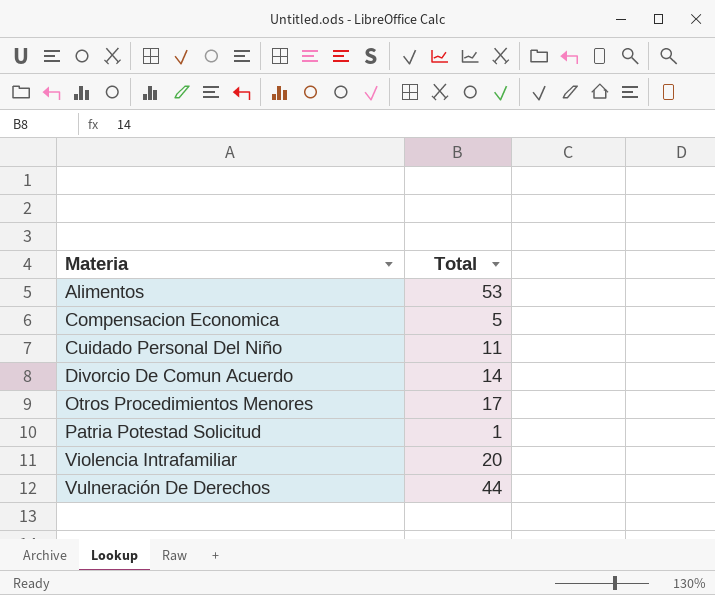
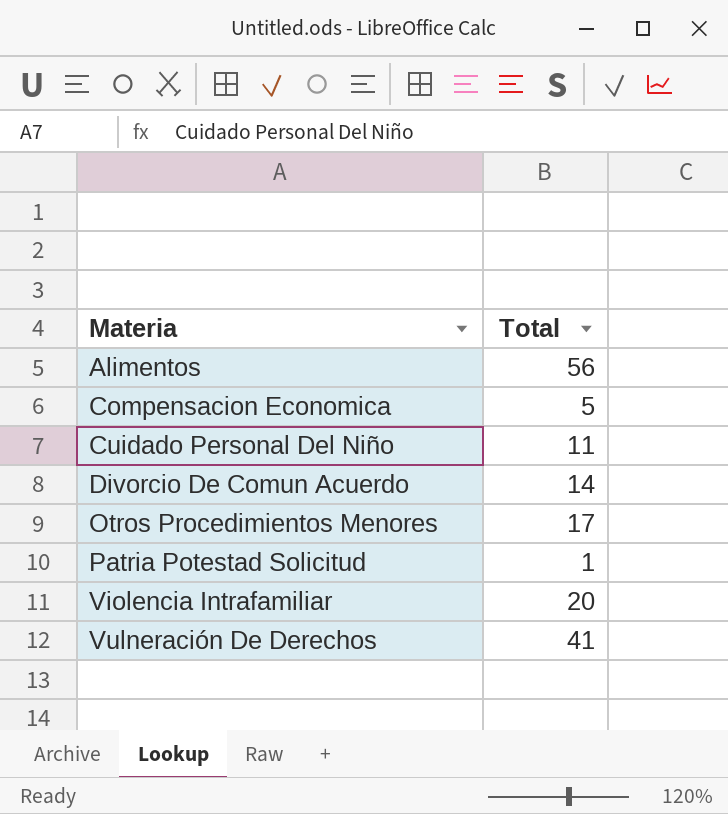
Alimentos | Total: 53 -> 56
Vulneración De Derechos | Total: 44 -> 41

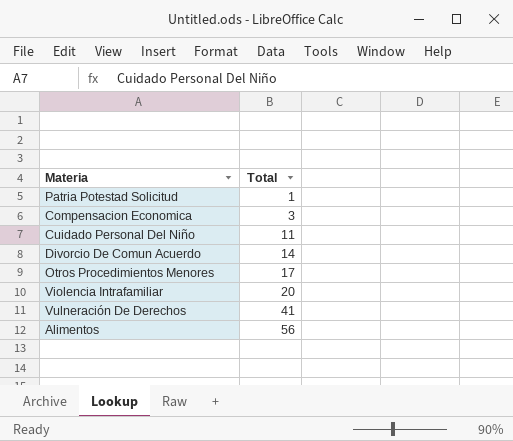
row order: Materia ascending -> Total ascending
Compensacion Economica | Total: 5 -> 3

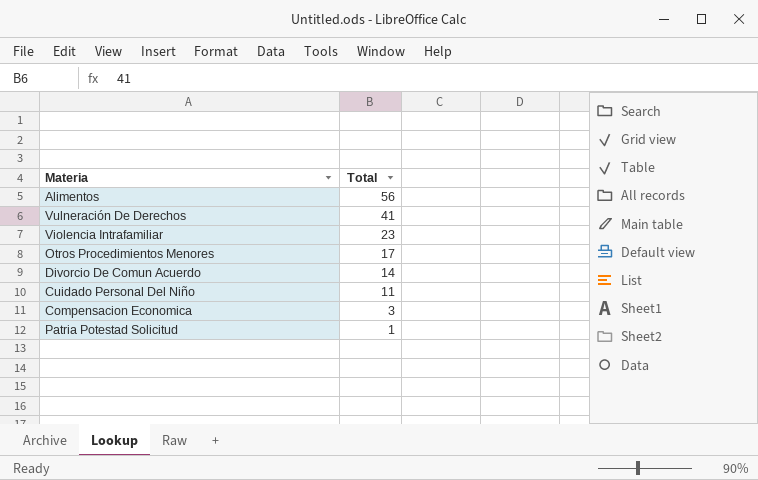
row order: Total ascending -> Total descending
Violencia Intrafamiliar | Total: 20 -> 23

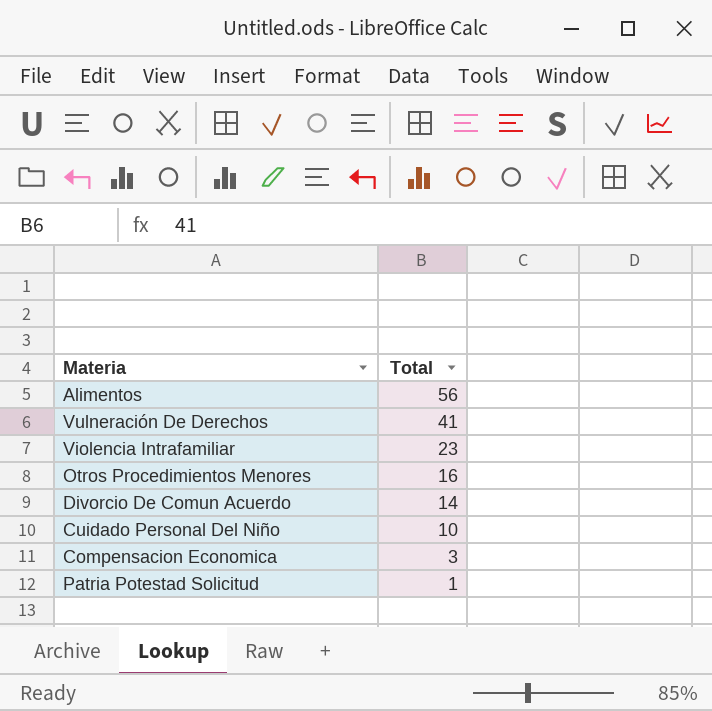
Otros Procedimientos Menores | Total: 17 -> 16
Cuidado Personal Del Niño | Total: 11 -> 10

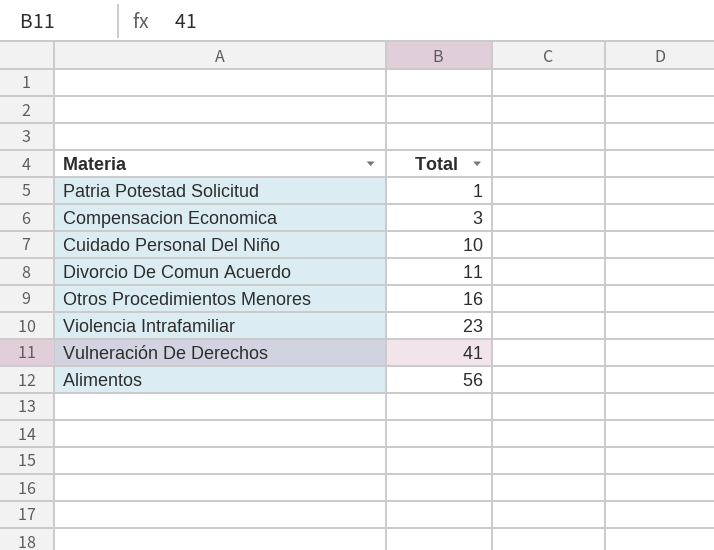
row order: Total descending -> Total ascending
Divorcio De Comun Acuerdo | Total: 14 -> 11

